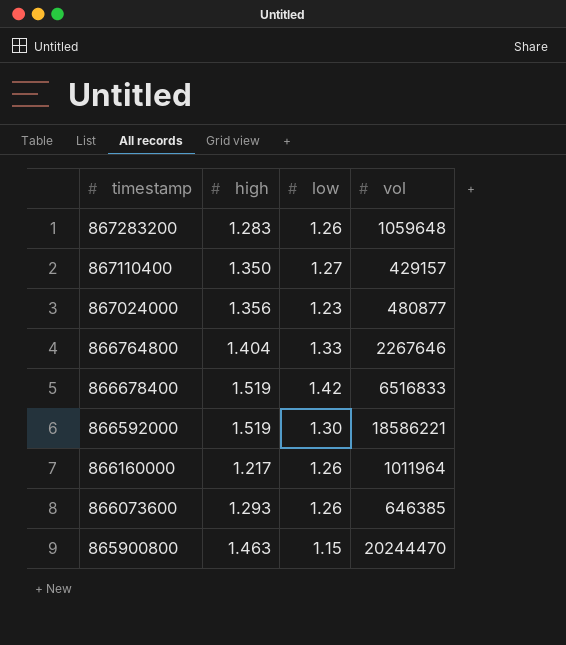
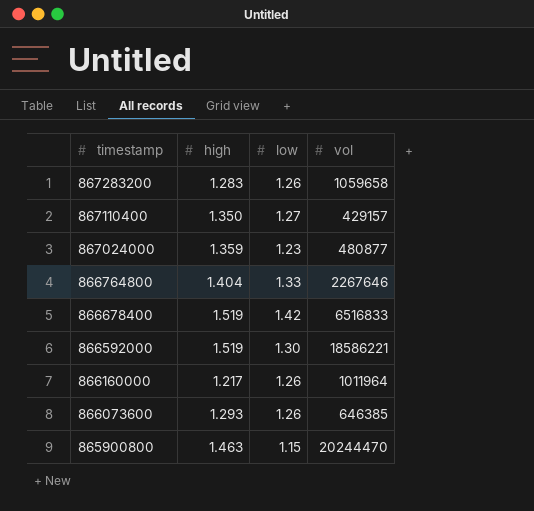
867283200 | vol: 1059648 -> 1059658
867024000 | high: 1.356 -> 1.359

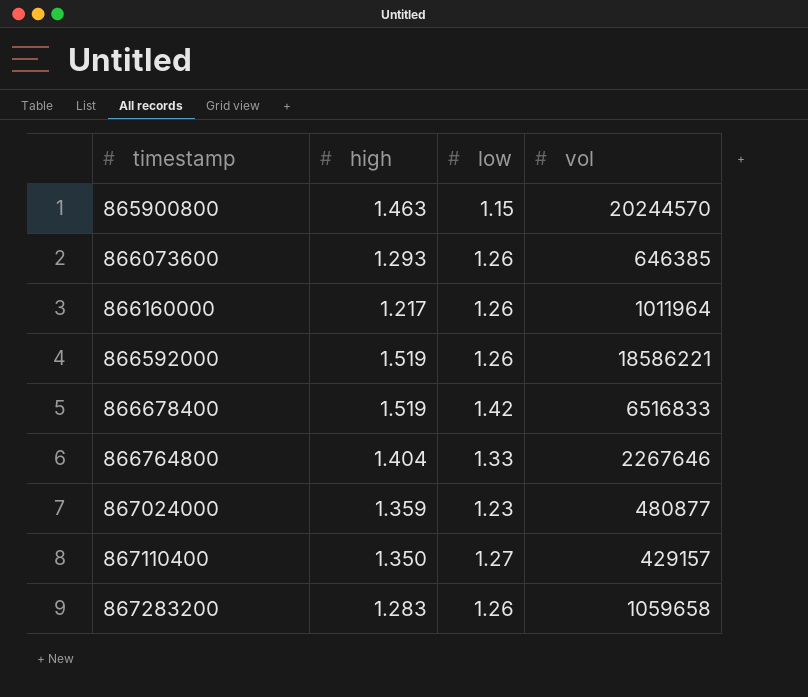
row order: timestamp descending -> timestamp ascending
865900800 | vol: 20244470 -> 20244570
866592000 | low: 1.30 -> 1.26

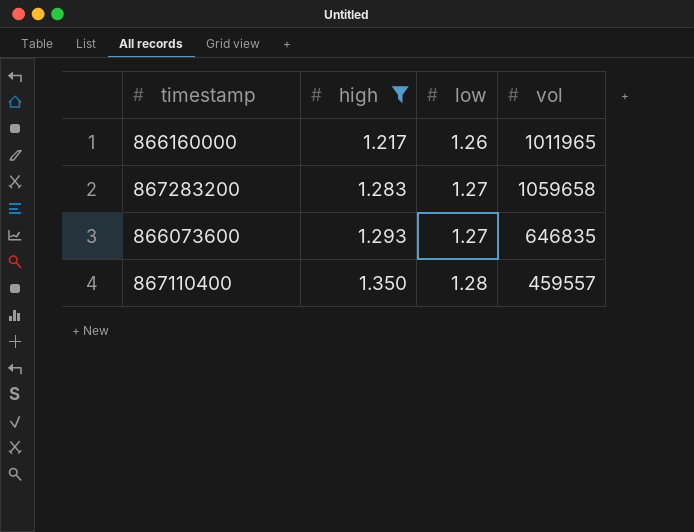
filter: none -> high <= 1.350
row order: timestamp ascending -> high ascending
866160000 | vol: 1011964 -> 1011965
867283200 | low: 1.26 -> 1.27
866073600 | low: 1.26 -> 1.27
866073600 | vol: 646385 -> 646835
867110400 | low: 1.27 -> 1.28
867110400 | vol: 429157 -> 459557

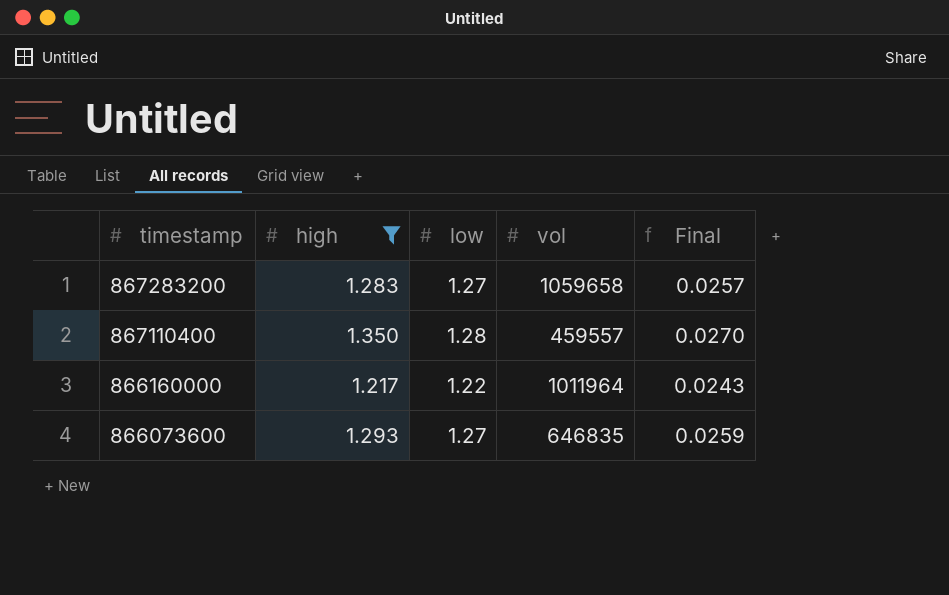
row order: high ascending -> timestamp descending
column Final | formula: none -> [high] * 0.02
866160000 | low: 1.26 -> 1.22
866160000 | vol: 1011965 -> 1011964

